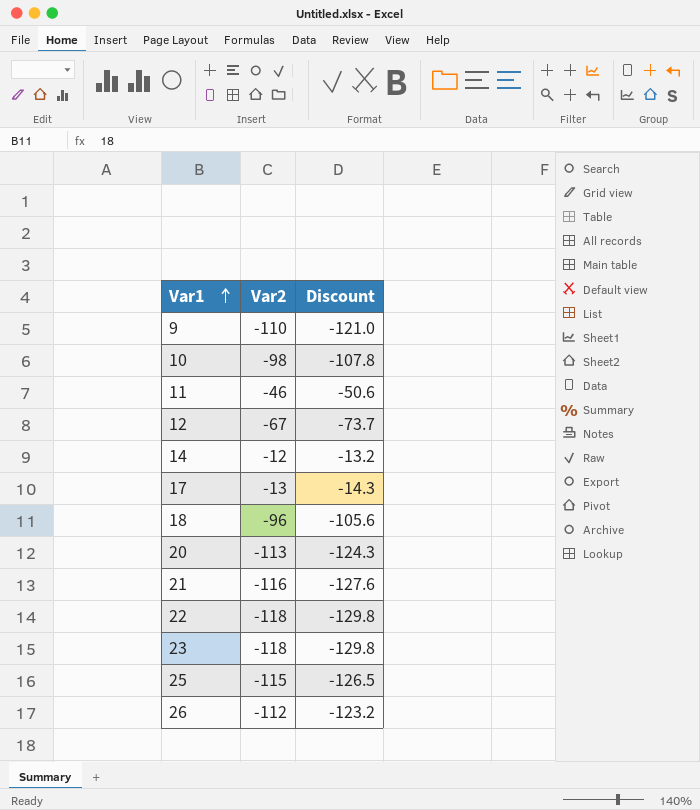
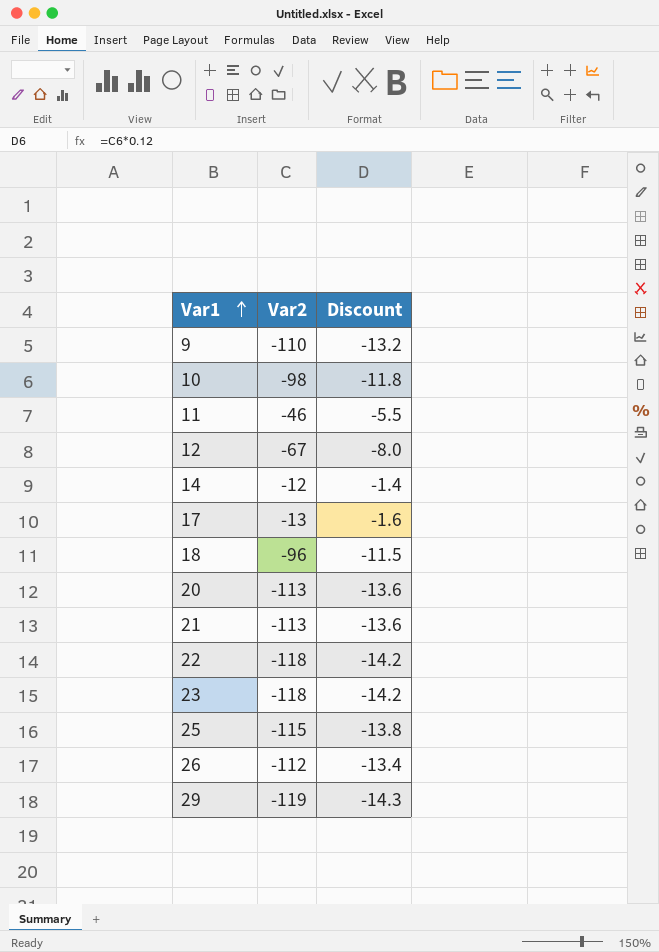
column Discount | formula: [Var2] * 1.1 -> [Var2] * 0.12
21 | Var2: -116 -> -113
row 29: none -> -119 | -14.3

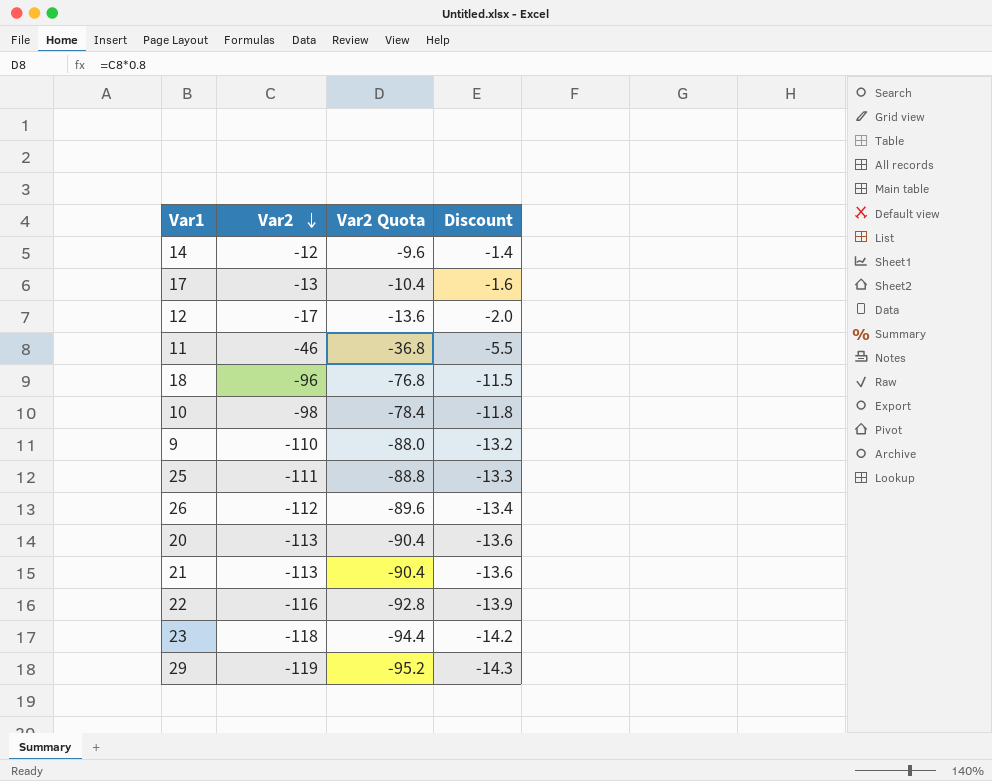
row order: Var1 ascending -> Var2 descending
column Var2 Quota | formula: none -> [Var2] * 0.8
12 | Var2: -67 -> -17
12 | Discount: -8.0 -> -2.0
25 | Var2: -115 -> -111
25 | Discount: -13.8 -> -13.3
22 | Var2: -118 -> -116
22 | Discount: -14.2 -> -13.9

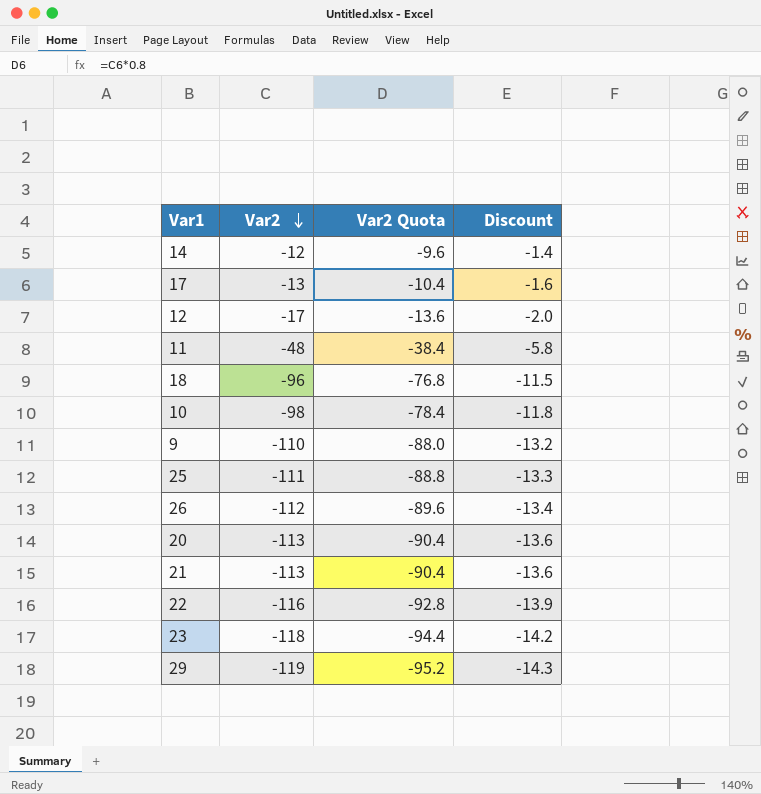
11 | Var2: -46 -> -48
11 | Var2 Quota: -36.8 -> -38.4
11 | Discount: -5.5 -> -5.8

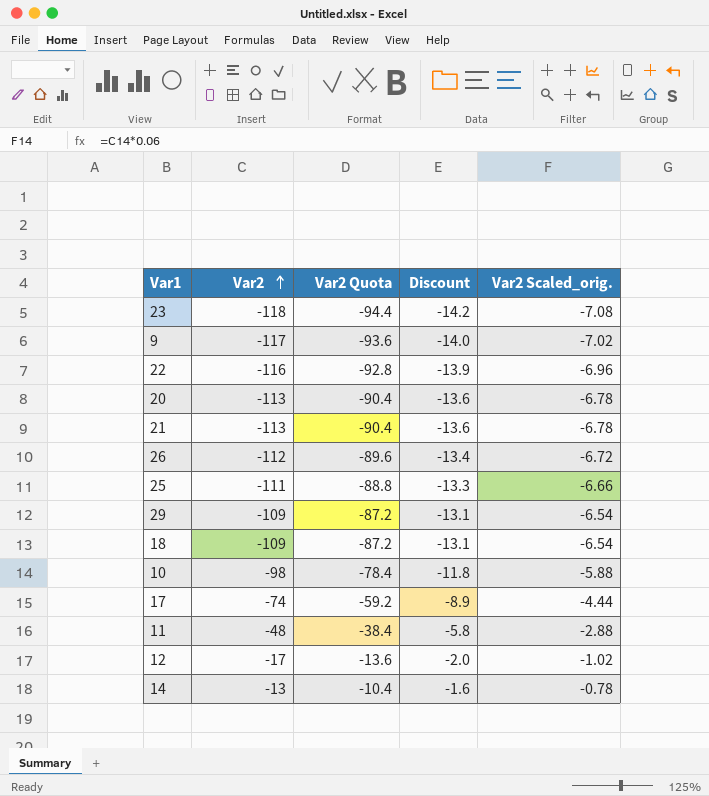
row order: Var2 descending -> Var2 ascending
column Var2 Scaled_orig. | formula: none -> [Var2] * 0.06
9 | Var2: -110 -> -117
9 | Var2 Quota: -88.0 -> -93.6
9 | Discount: -13.2 -> -14.0
29 | Var2: -119 -> -109
29 | Var2 Quota: -95.2 -> -87.2
29 | Discount: -14.3 -> -13.1
18 | Var2: -96 -> -109
18 | Var2 Quota: -76.8 -> -87.2
18 | Discount: -11.5 -> -13.1
17 | Var2: -13 -> -74
17 | Var2 Quota: -10.4 -> -59.2
17 | Discount: -1.6 -> -8.9
14 | Var2: -12 -> -13
14 | Var2 Quota: -9.6 -> -10.4
14 | Discount: -1.4 -> -1.6

